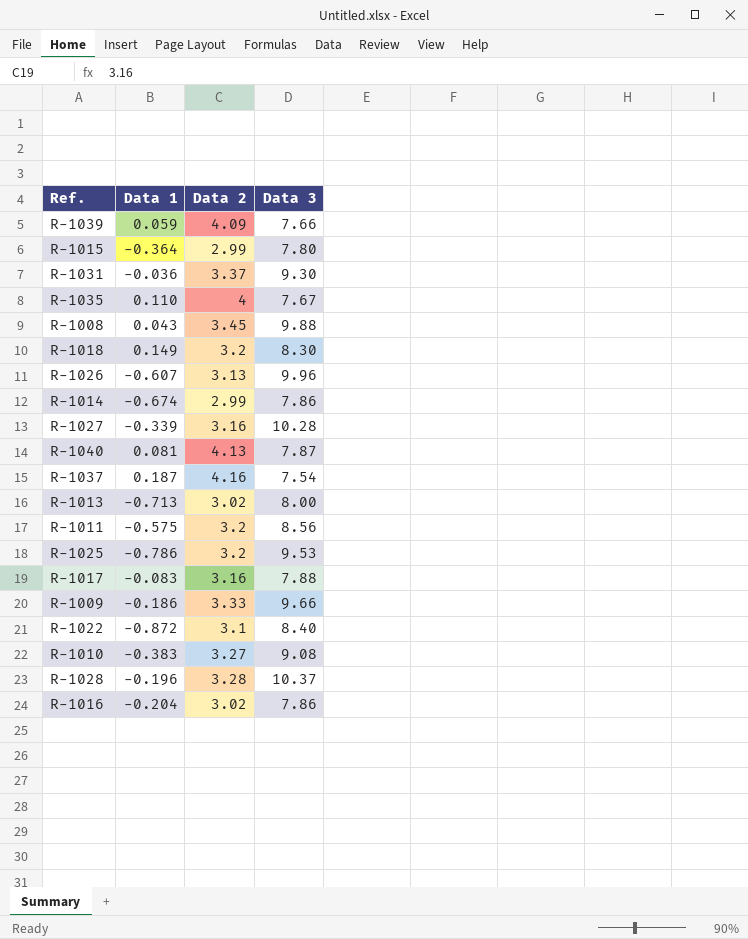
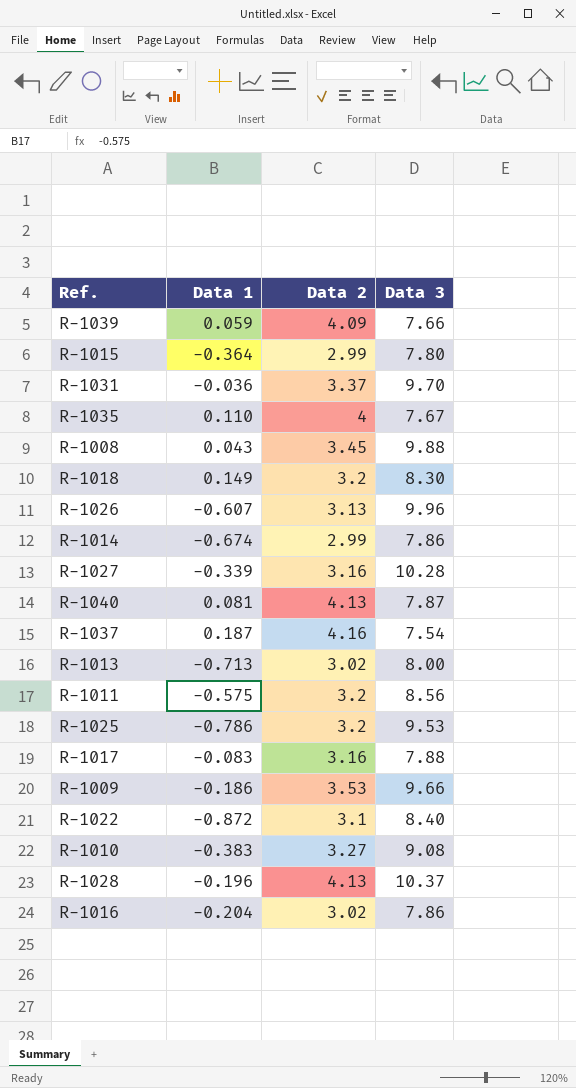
R-1031 | Data 3: 9.30 -> 9.70
R-1009 | Data 2: 3.33 -> 3.53
R-1028 | Data 2: 3.28 -> 4.13

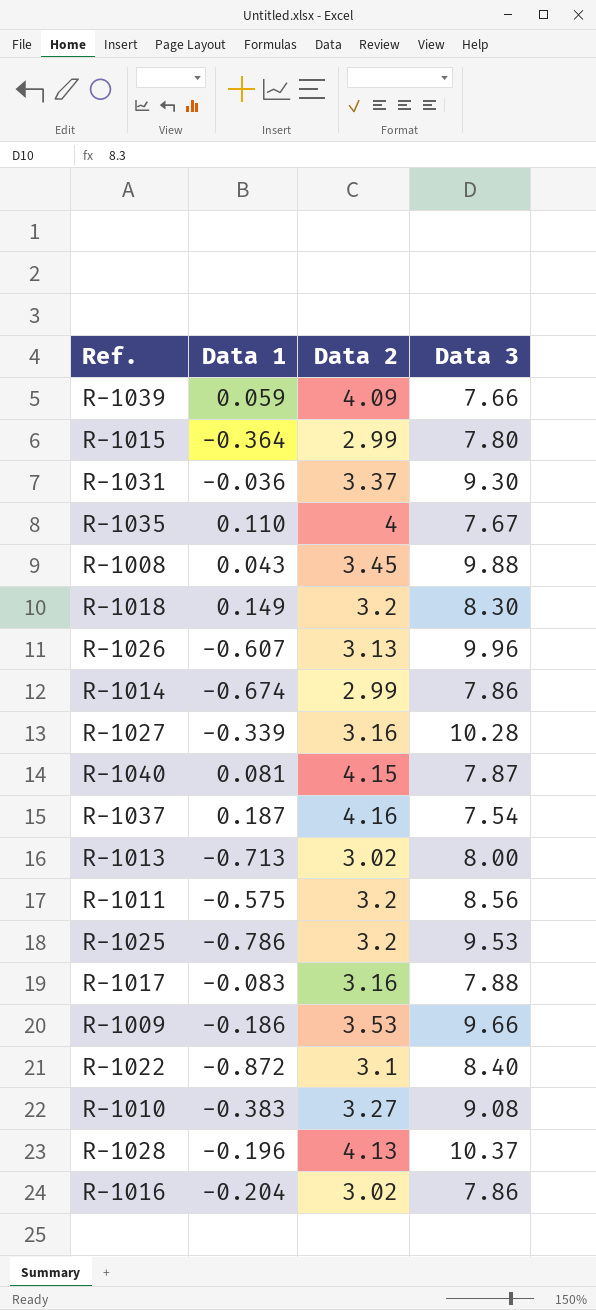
R-1031 | Data 3: 9.70 -> 9.30
R-1040 | Data 2: 4.13 -> 4.15

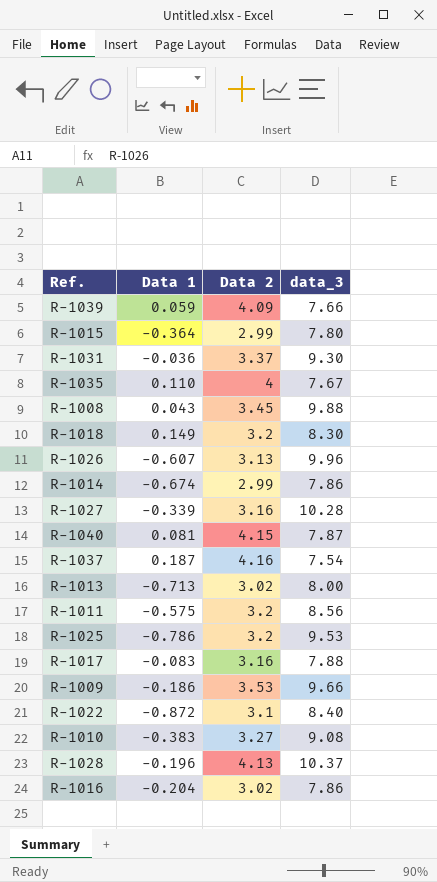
column name: Data 3 -> data_3

